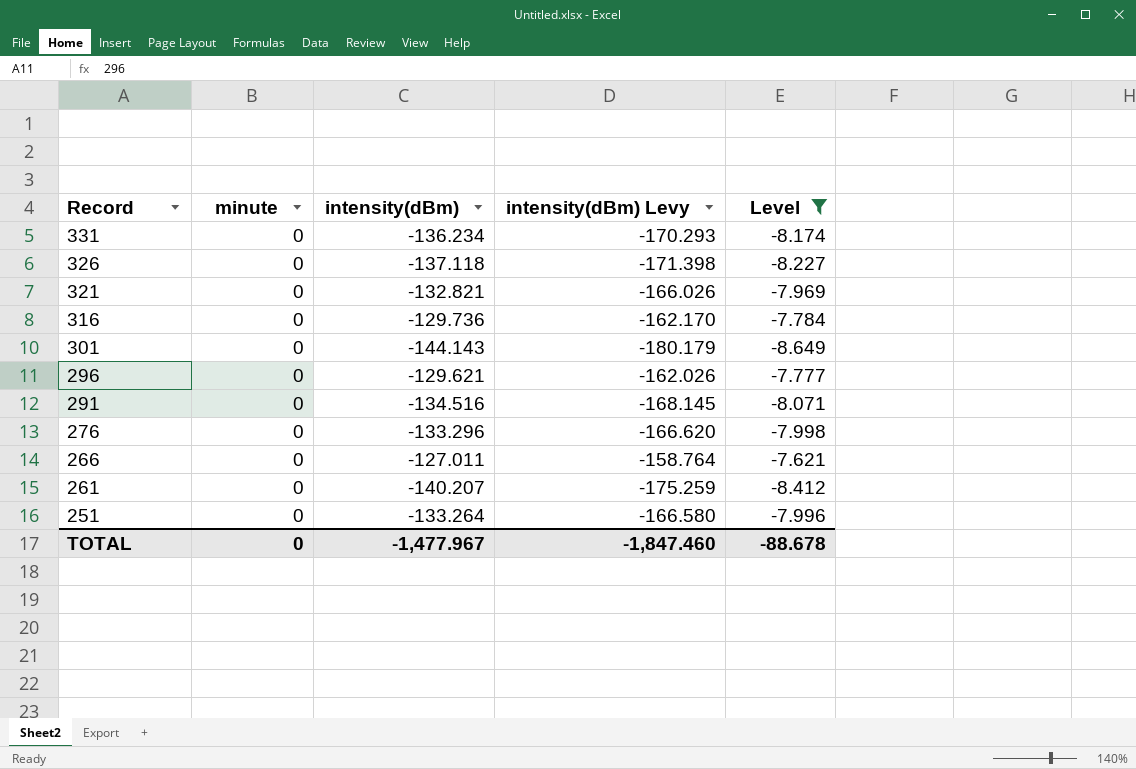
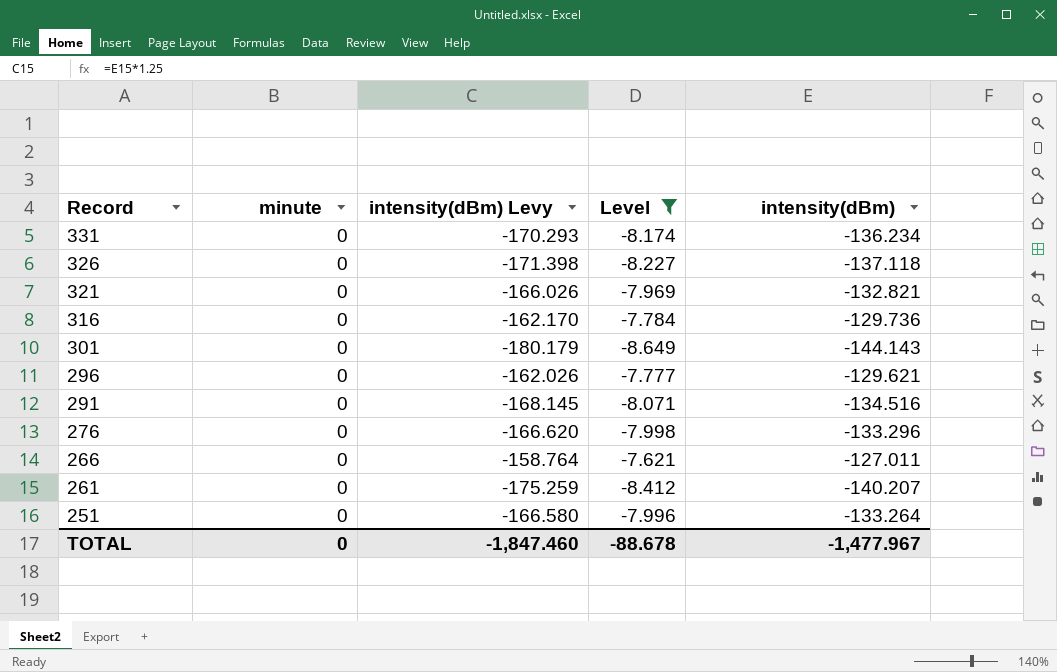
column intensity(dBm) | position: 3 -> 5

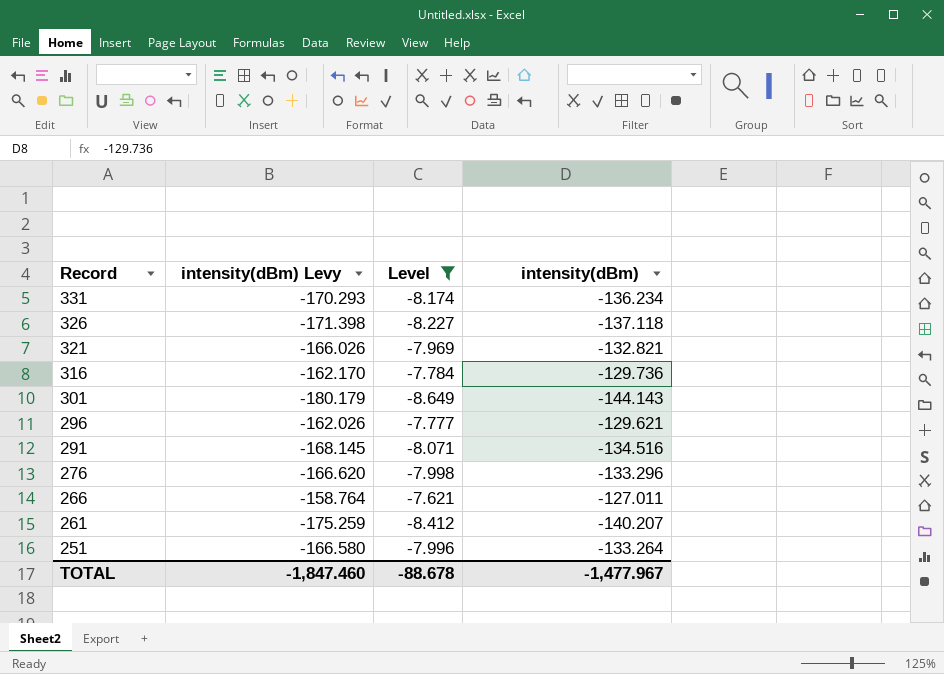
column minute | position: 2 -> none

